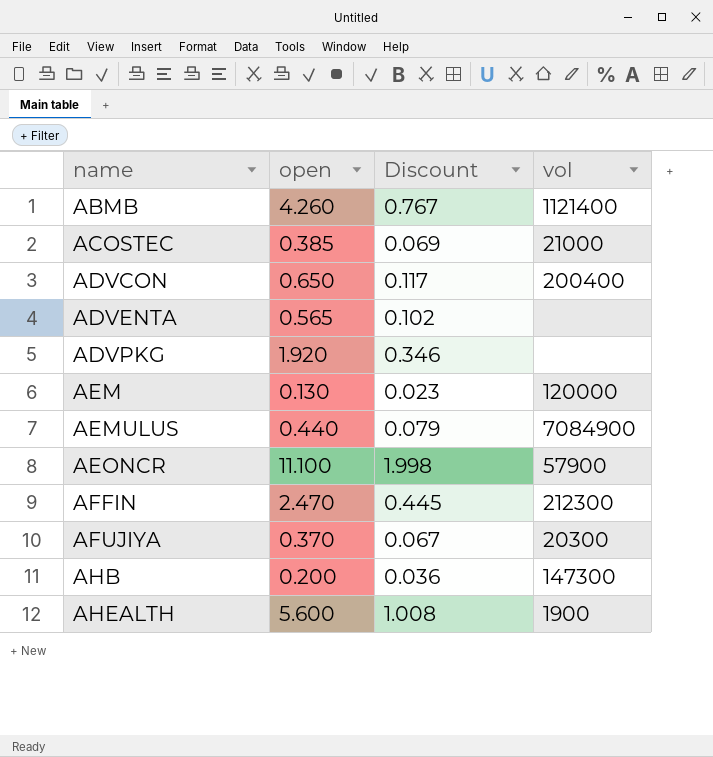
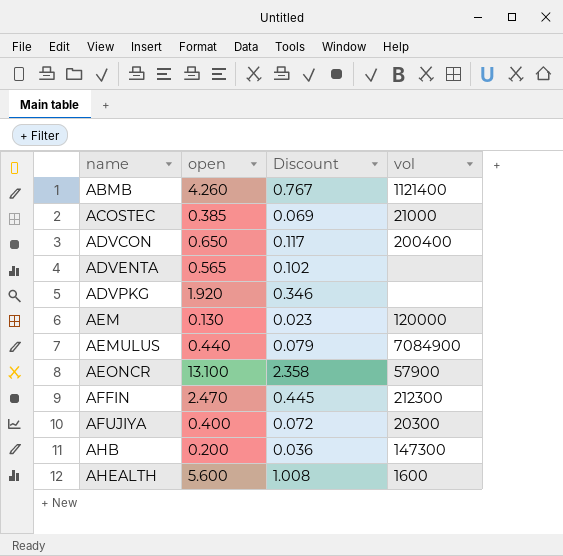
AEONCR | open: 11.100 -> 13.100
AEONCR | Discount: 1.998 -> 2.358
AFUJIYA | open: 0.370 -> 0.400
AFUJIYA | Discount: 0.067 -> 0.072
AHEALTH | vol: 1900 -> 1600

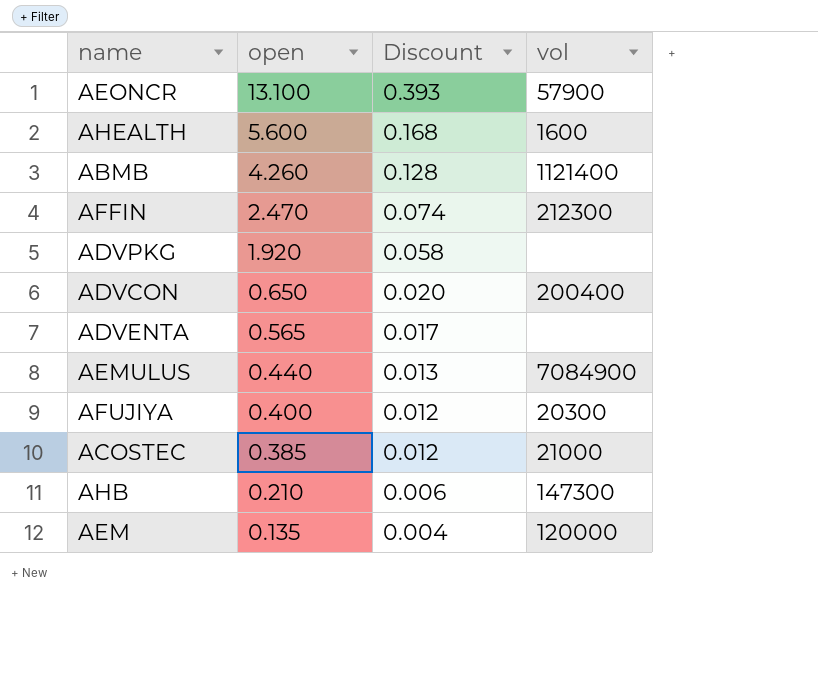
row order: name ascending -> open descending
column Discount | formula: [open] * 0.18 -> [open] * 0.03
AHB | open: 0.200 -> 0.210
AEM | open: 0.130 -> 0.135

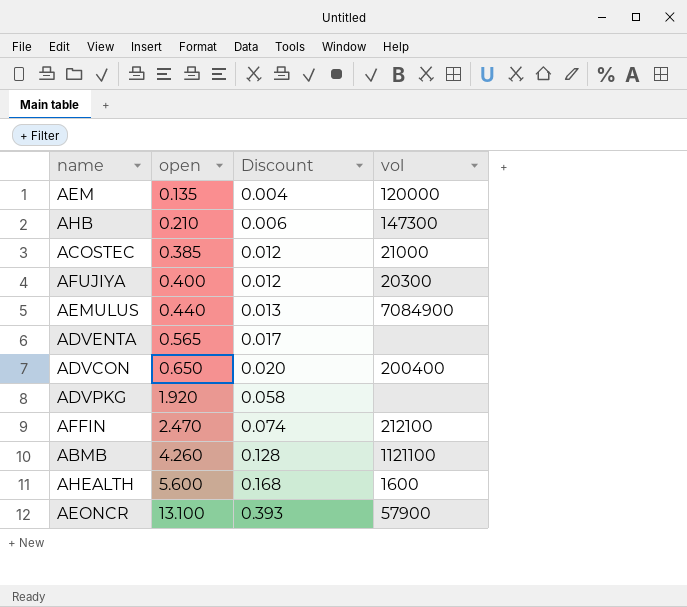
row order: open descending -> open ascending
AFFIN | vol: 212300 -> 212100
ABMB | vol: 1121400 -> 1121100

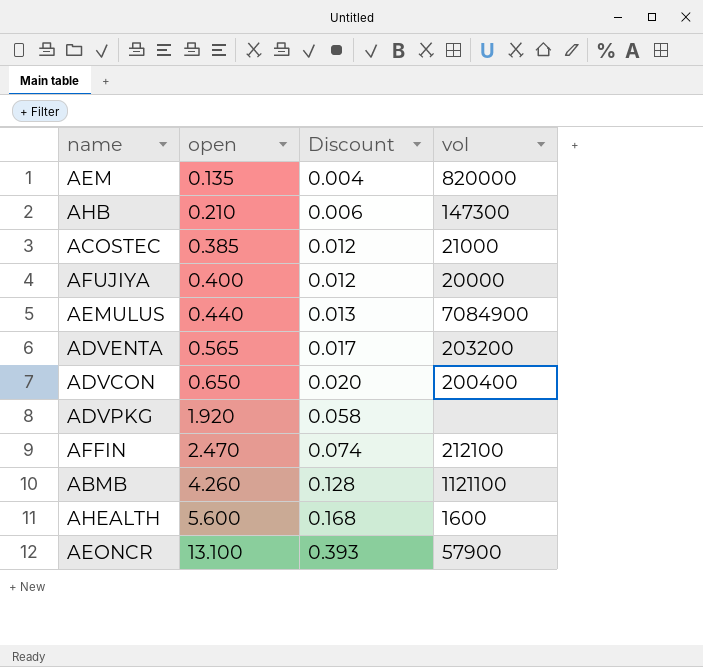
AEM | vol: 120000 -> 820000
AFUJIYA | vol: 20300 -> 20000
ADVENTA | vol: none -> 203200

